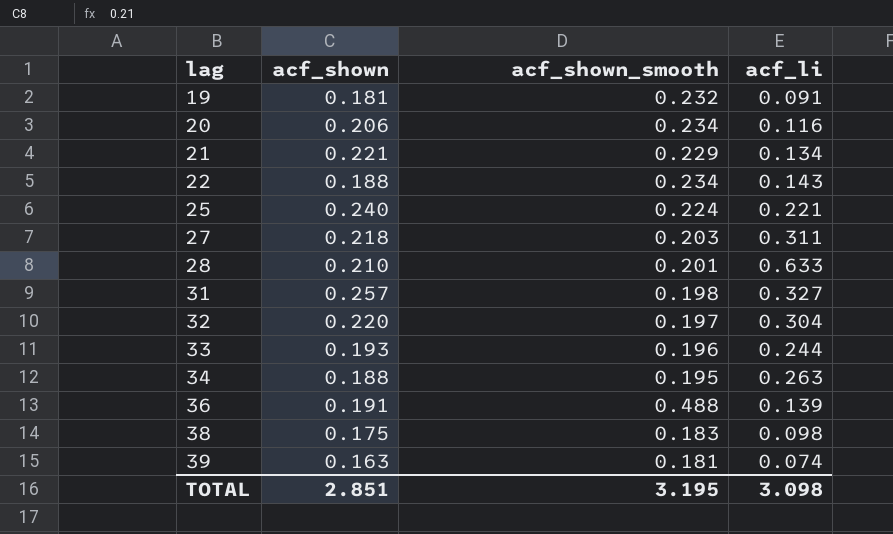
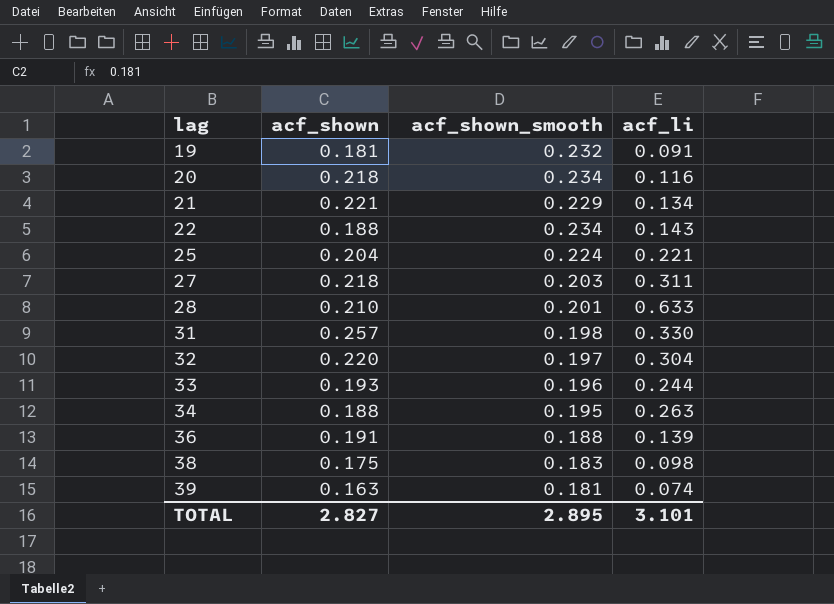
20 | acf_shown: 0.206 -> 0.218
25 | acf_shown: 0.240 -> 0.204
31 | acf_li: 0.327 -> 0.330
36 | acf_shown_smooth: 0.488 -> 0.188
TOTAL | acf_shown: 2.851 -> 2.827
TOTAL | acf_shown_smooth: 3.195 -> 2.895
TOTAL | acf_li: 3.098 -> 3.101

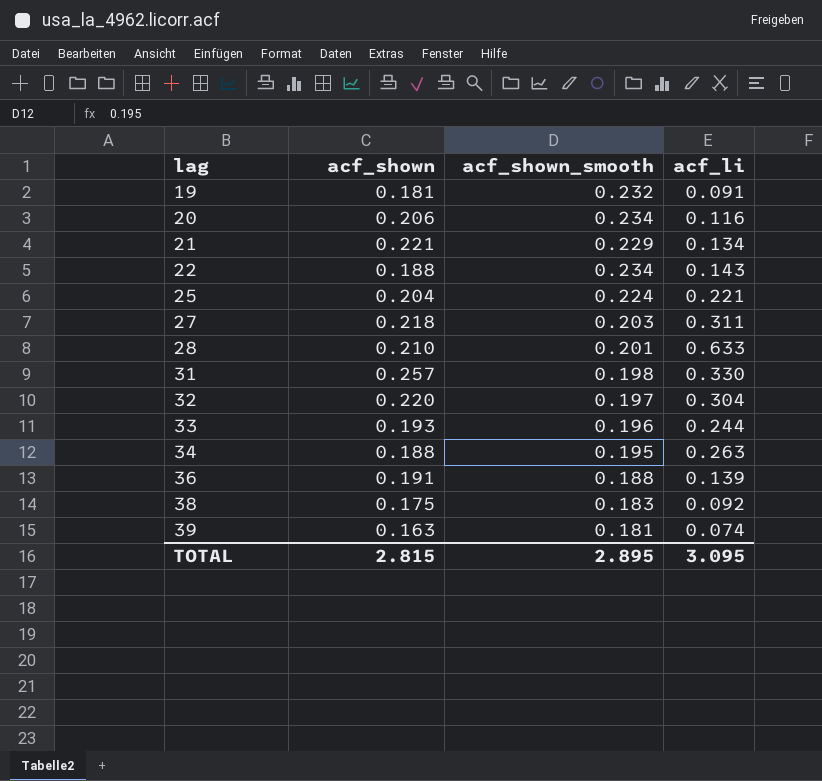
20 | acf_shown: 0.218 -> 0.206
38 | acf_li: 0.098 -> 0.092
TOTAL | acf_shown: 2.827 -> 2.815
TOTAL | acf_li: 3.101 -> 3.095

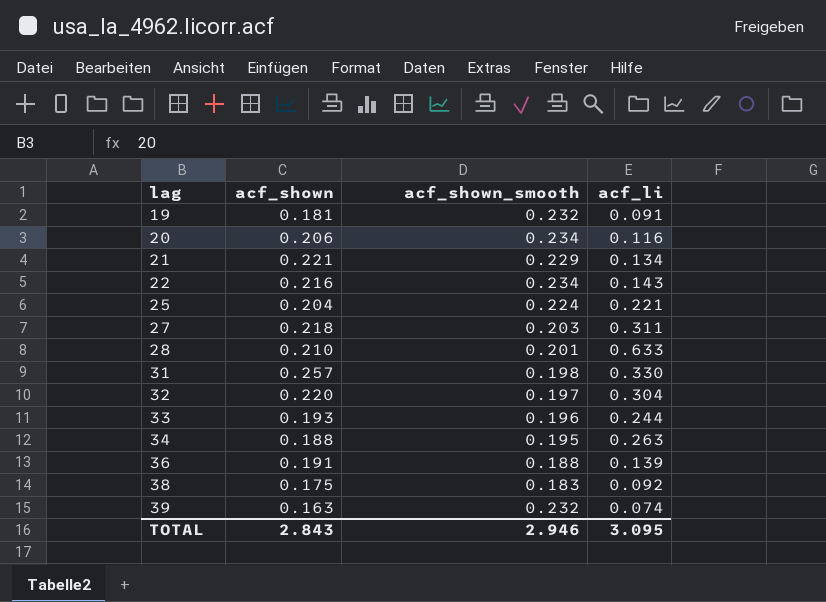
22 | acf_shown: 0.188 -> 0.216
39 | acf_shown_smooth: 0.181 -> 0.232
TOTAL | acf_shown: 2.815 -> 2.843
TOTAL | acf_shown_smooth: 2.895 -> 2.946

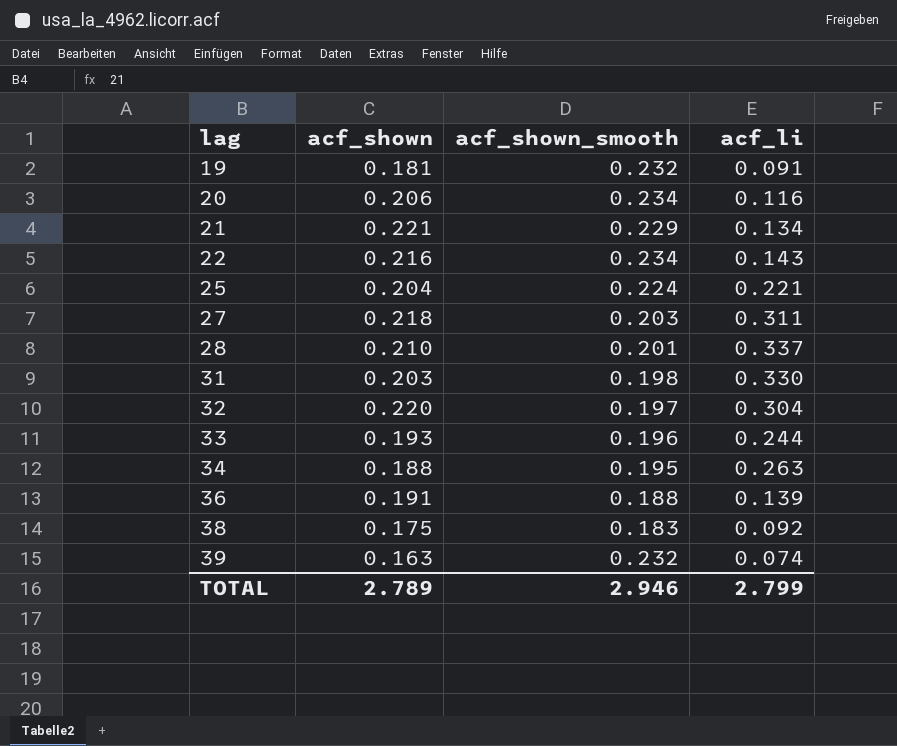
28 | acf_li: 0.633 -> 0.337
31 | acf_shown: 0.257 -> 0.203
TOTAL | acf_shown: 2.843 -> 2.789
TOTAL | acf_li: 3.095 -> 2.799

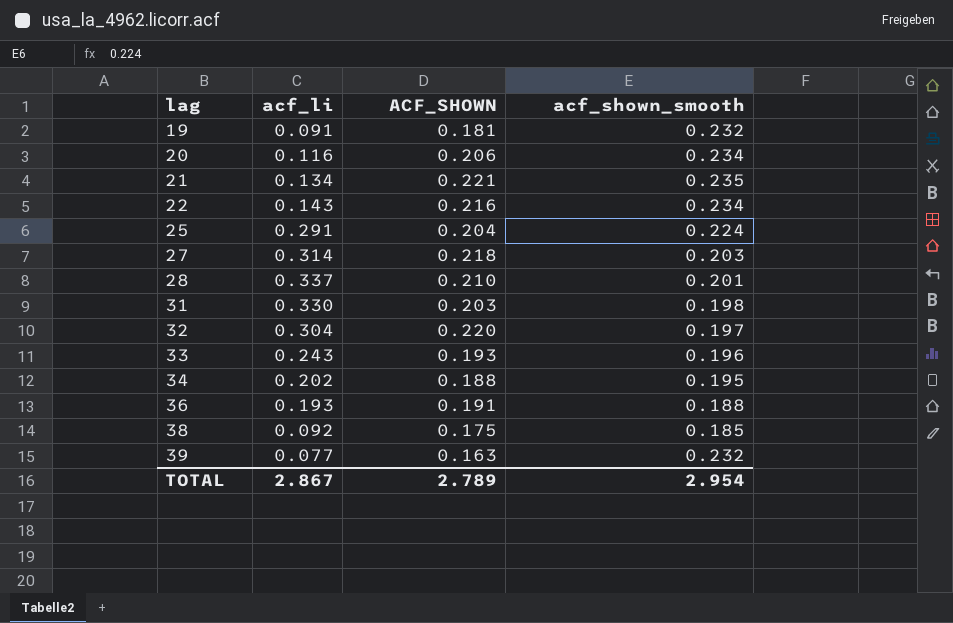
column acf_li | position: 4 -> 2
column name: acf_shown -> ACF_SHOWN
21 | acf_shown_smooth: 0.229 -> 0.235
25 | acf_li: 0.221 -> 0.291
27 | acf_li: 0.311 -> 0.314
33 | acf_li: 0.244 -> 0.243
34 | acf_li: 0.263 -> 0.202
36 | acf_li: 0.139 -> 0.193
38 | acf_shown_smooth: 0.183 -> 0.185
39 | acf_li: 0.074 -> 0.077
TOTAL | acf_li: 2.799 -> 2.867
TOTAL | acf_shown_smooth: 2.946 -> 2.954

